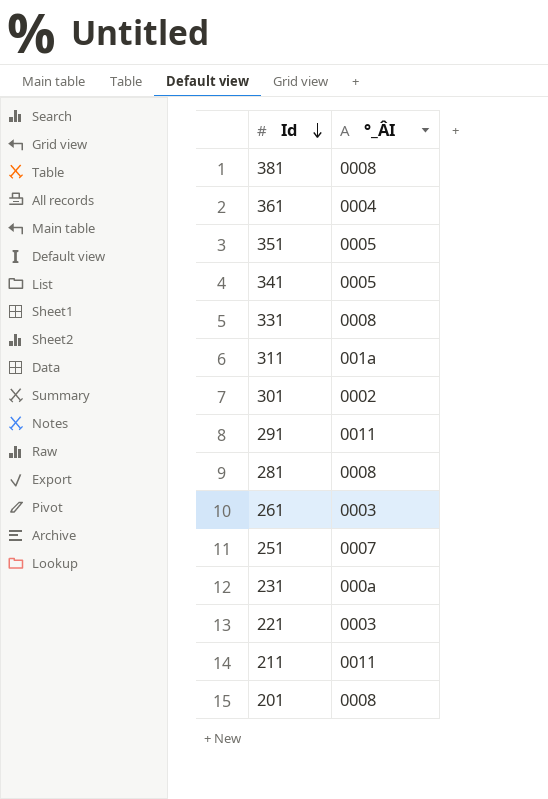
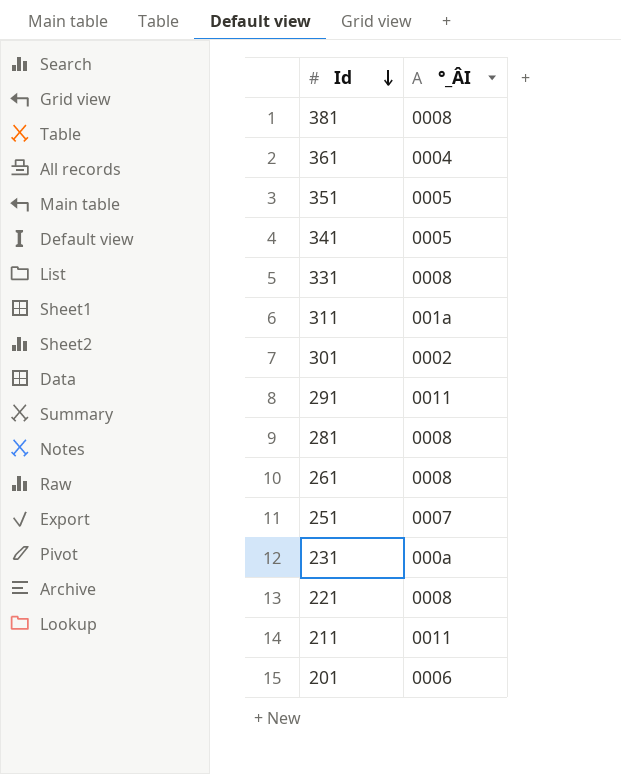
261 | °_ÂI: 0003 -> 0008
221 | °_ÂI: 0003 -> 0008
201 | °_ÂI: 0008 -> 0006

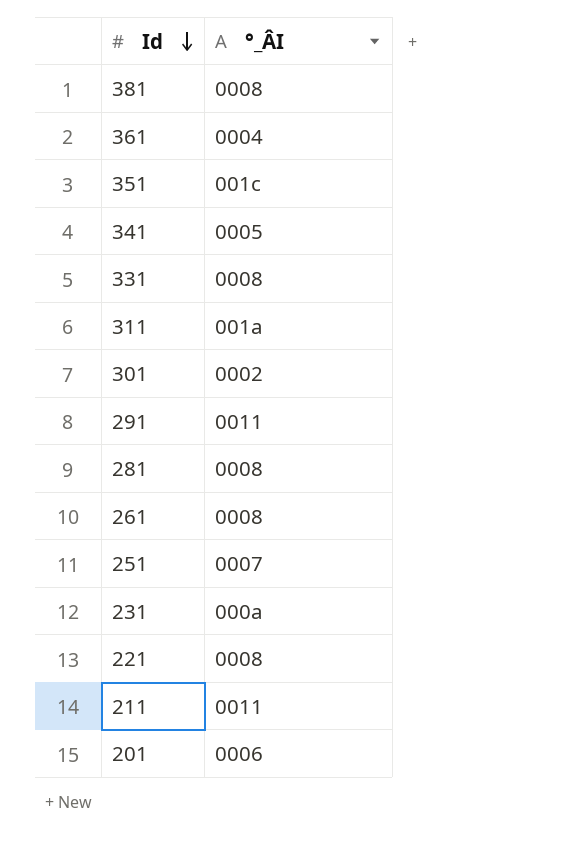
351 | °_ÂI: 0005 -> 001c

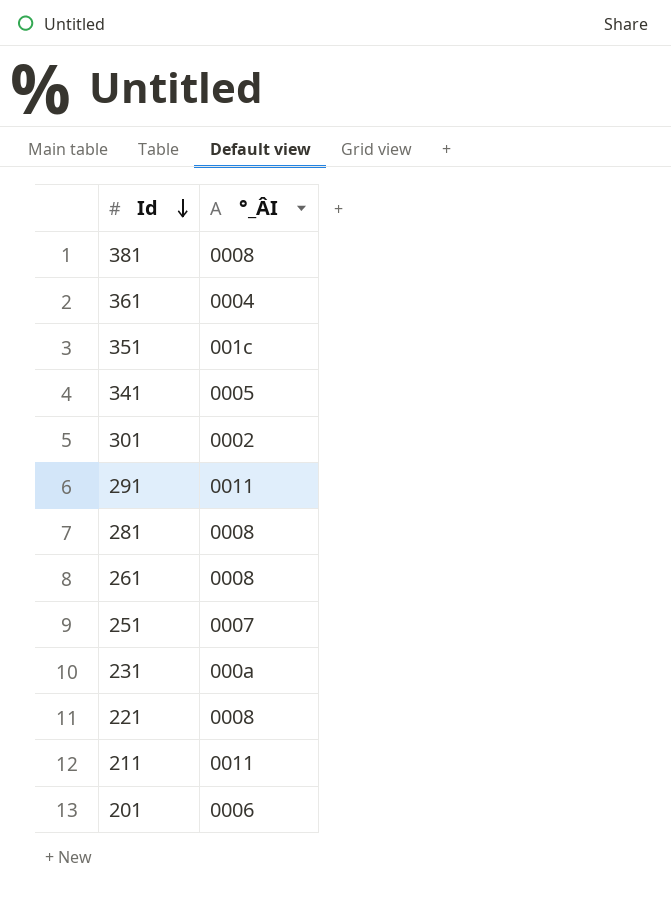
row 331: 0008 -> none
row 311: 001a -> none

